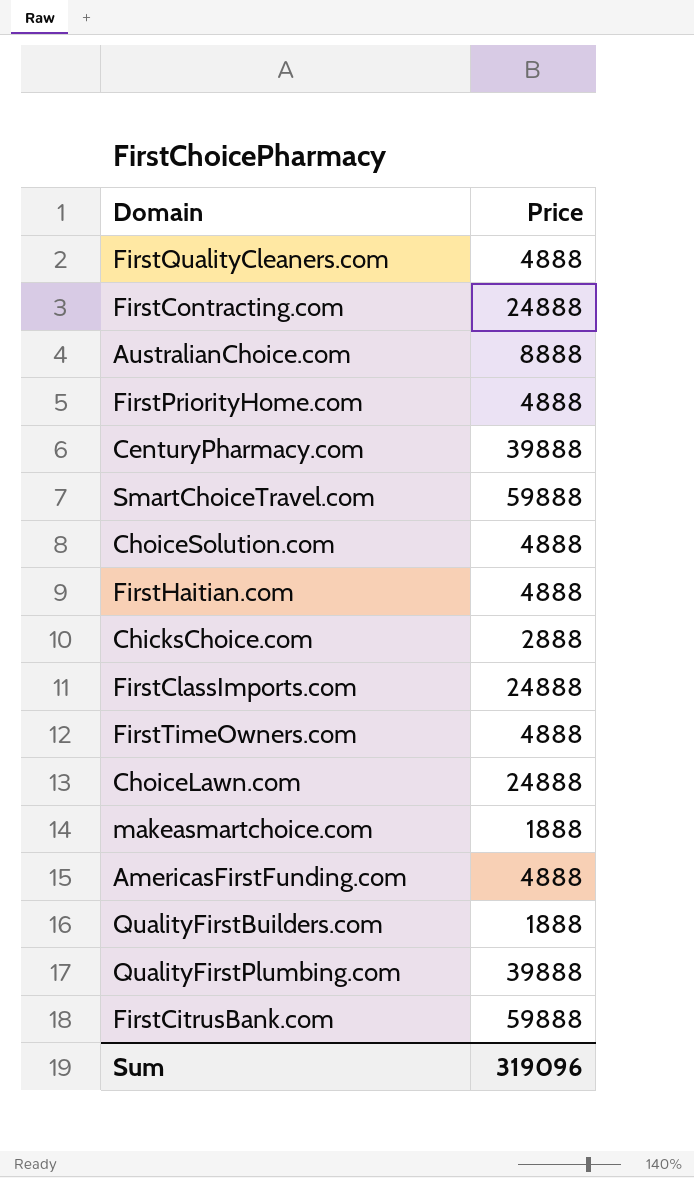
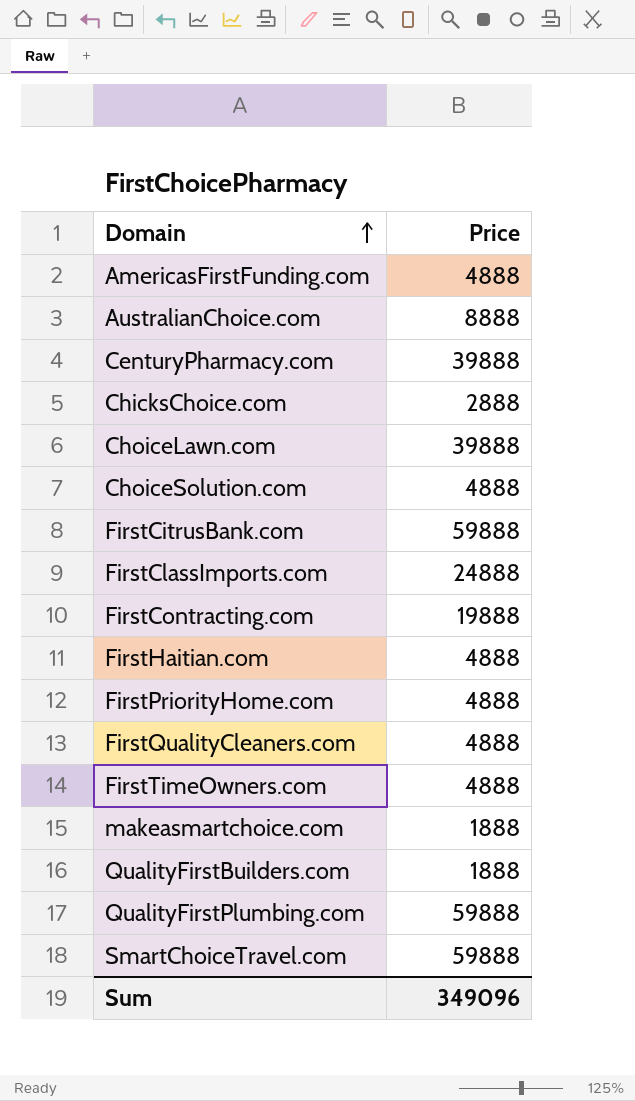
row order: none -> Domain ascending
ChoiceLawn.com | Price: 24888 -> 39888
FirstContracting.com | Price: 24888 -> 19888
QualityFirstPlumbing.com | Price: 39888 -> 59888
Sum | Price: 319096 -> 349096

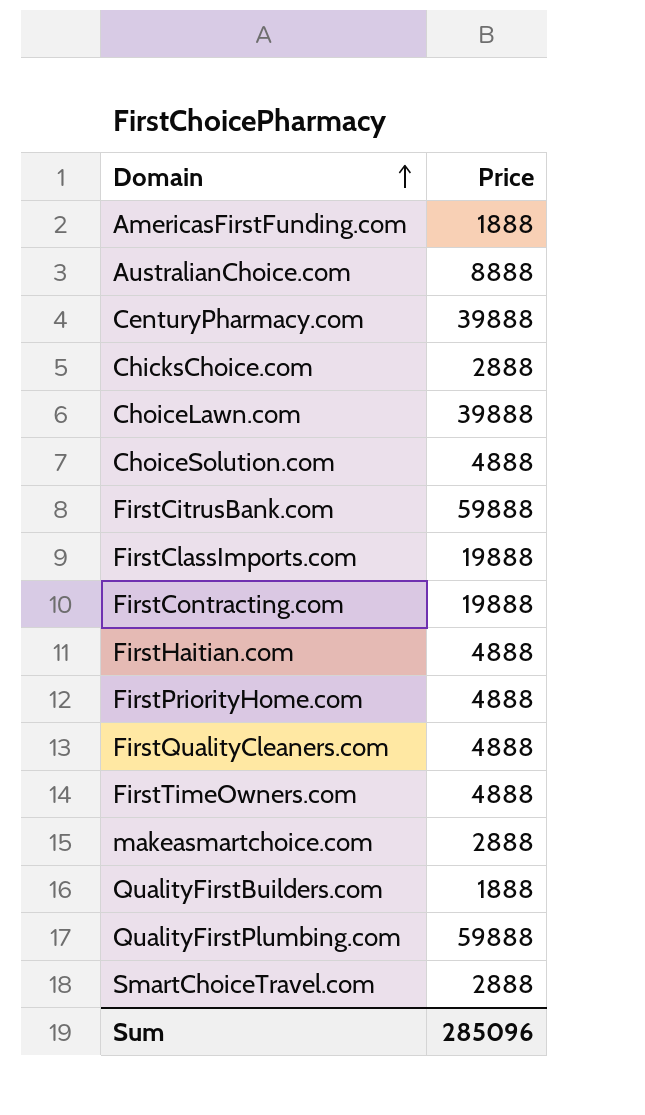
AmericasFirstFunding.com | Price: 4888 -> 1888
FirstClassImports.com | Price: 24888 -> 19888
makeasmartchoice.com | Price: 1888 -> 2888
SmartChoiceTravel.com | Price: 59888 -> 2888
Sum | Price: 349096 -> 285096

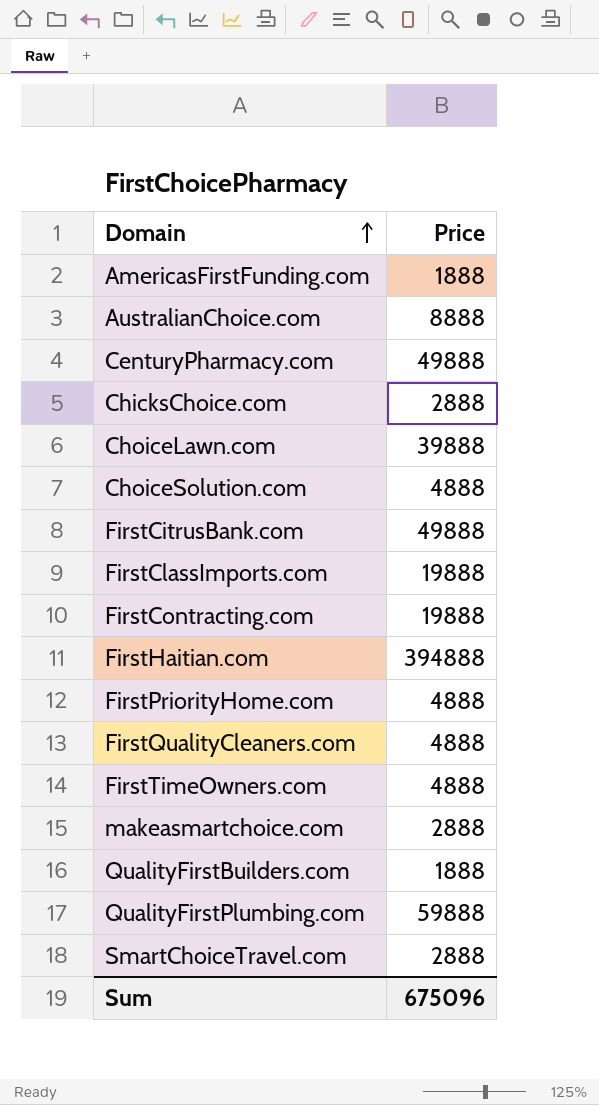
CenturyPharmacy.com | Price: 39888 -> 49888
FirstCitrusBank.com | Price: 59888 -> 49888
FirstHaitian.com | Price: 4888 -> 394888
Sum | Price: 285096 -> 675096

